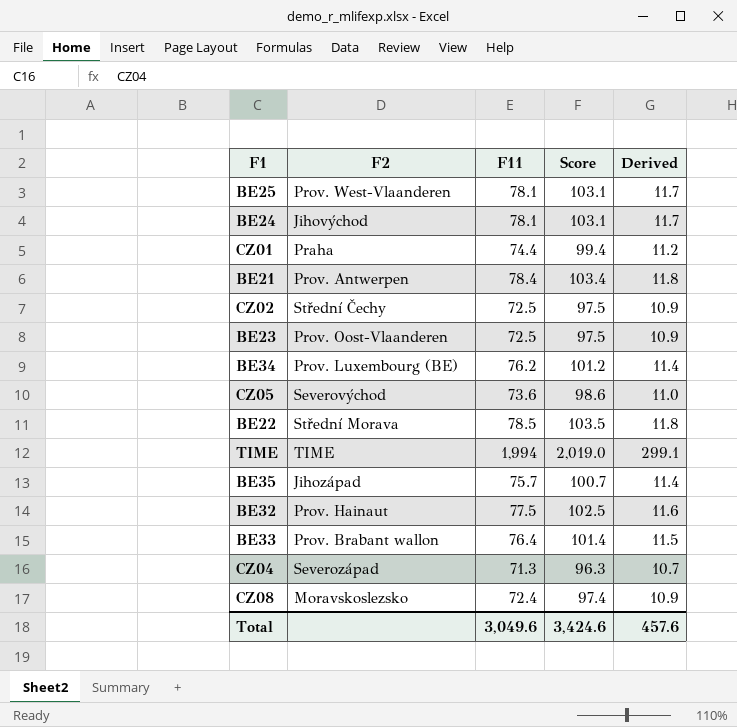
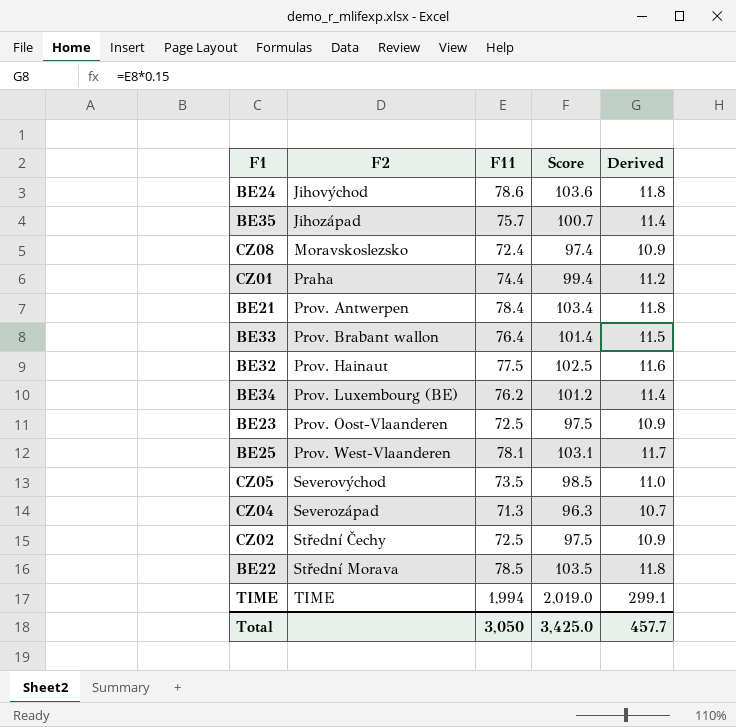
row order: none -> F2 ascending
BE24 | F11: 78.1 -> 78.6
BE24 | Score: 103.1 -> 103.6
BE24 | Derived: 11.7 -> 11.8
CZ05 | F11: 73.6 -> 73.5
CZ05 | Score: 98.6 -> 98.5
Total | F11: 3,049.6 -> 3,050
Total | Score: 3,424.6 -> 3,425.0
Total | Derived: 457.6 -> 457.7

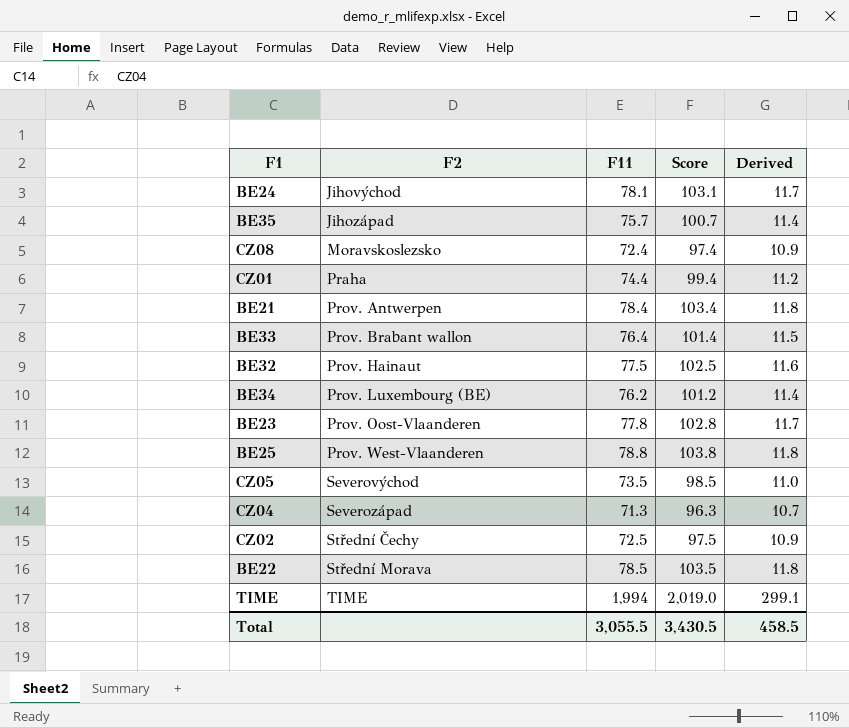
BE24 | F11: 78.6 -> 78.1
BE24 | Score: 103.6 -> 103.1
BE24 | Derived: 11.8 -> 11.7
BE23 | F11: 72.5 -> 77.8
BE23 | Score: 97.5 -> 102.8
BE23 | Derived: 10.9 -> 11.7
BE25 | F11: 78.1 -> 78.8
BE25 | Score: 103.1 -> 103.8
BE25 | Derived: 11.7 -> 11.8
Total | F11: 3,050 -> 3,055.5
Total | Score: 3,425.0 -> 3,430.5
Total | Derived: 457.7 -> 458.5

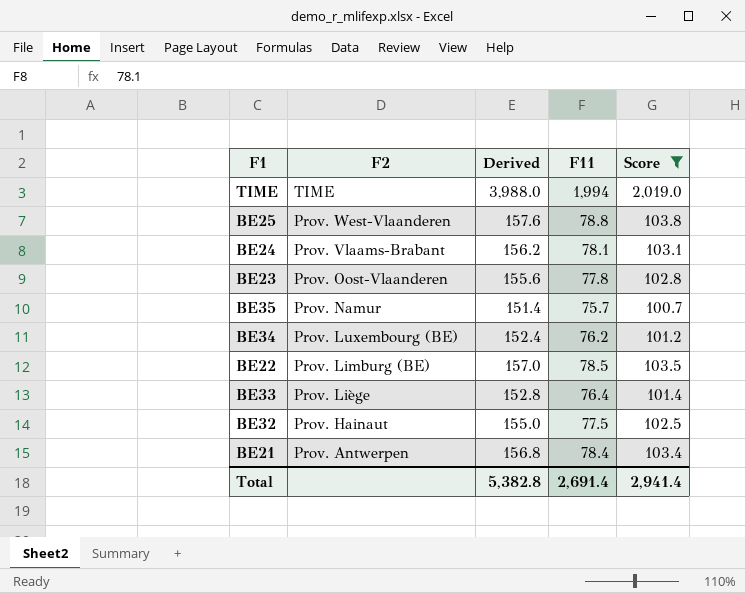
filter: none -> Score >= 100.7
row order: F2 ascending -> F2 descending
column Derived | formula: [F11] * 0.15 -> [F11] * 2
column Derived | position: 5 -> 3
BE24 | F2: Jihovýchod -> Prov. Vlaams-Brabant
BE35 | F2: Jihozápad -> Prov. Namur
BE22 | F2: Střední Morava -> Prov. Limburg (BE)
BE33 | F2: Prov. Brabant wallon -> Prov. Liège
Total | Derived: 458.5 -> 5,382.8
Total | F11: 3,055.5 -> 2,691.4
Total | Score: 3,430.5 -> 2,941.4

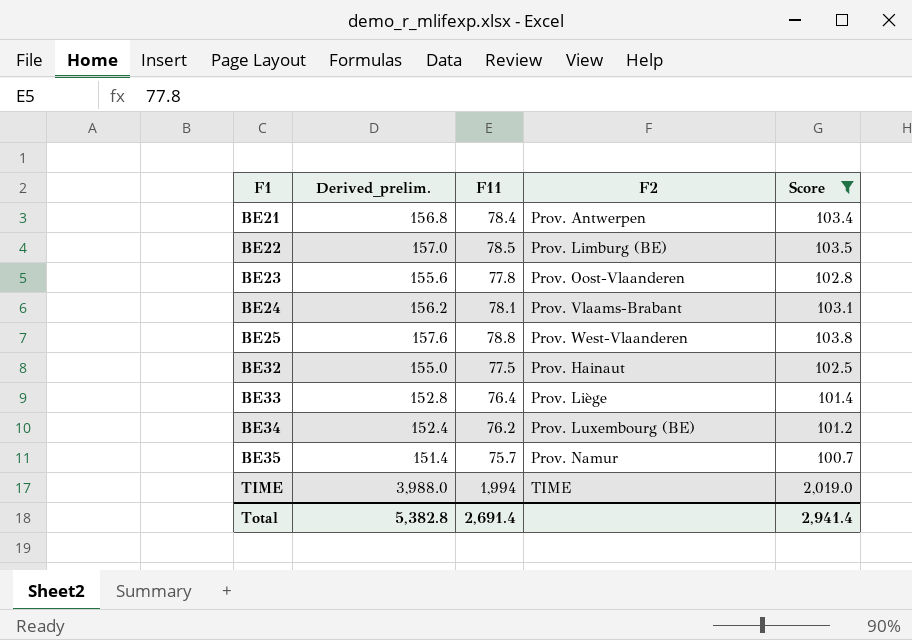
row order: F2 descending -> F1 ascending
column name: Derived -> Derived_prelim.
column F2 | position: 2 -> 4

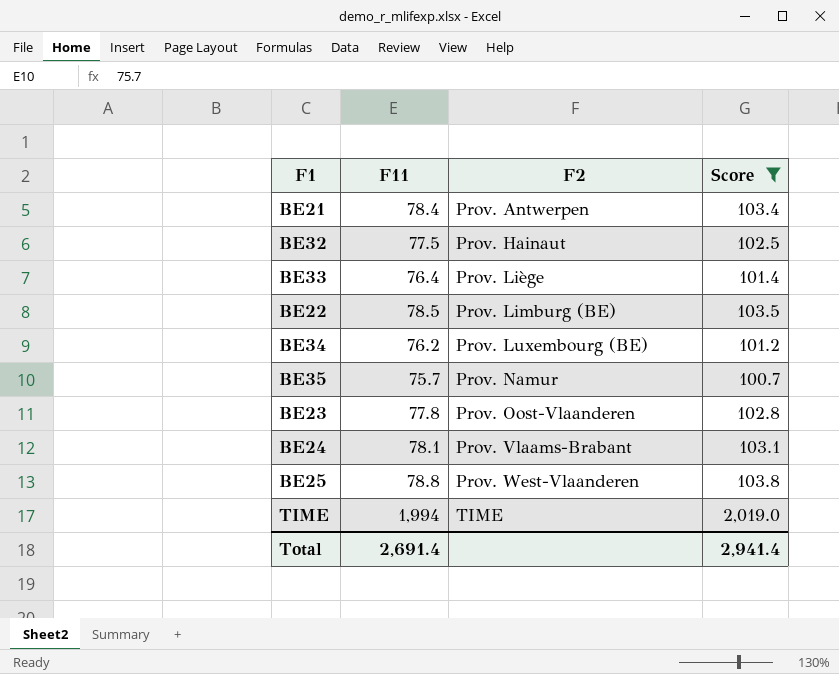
row order: F1 ascending -> F2 ascending
column Derived_prelim. | formula: [F11] * 2 -> none

